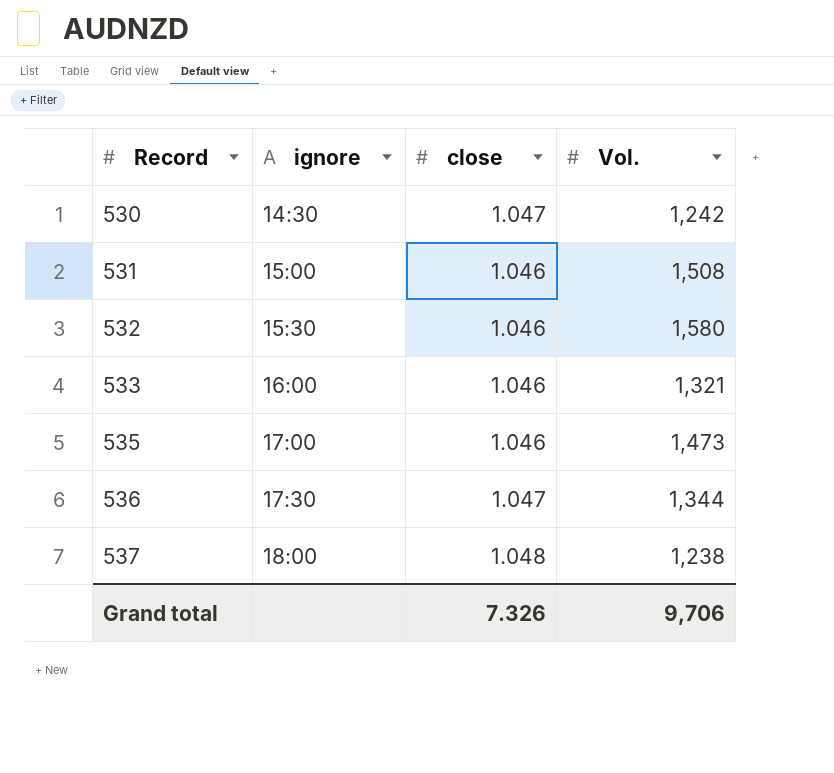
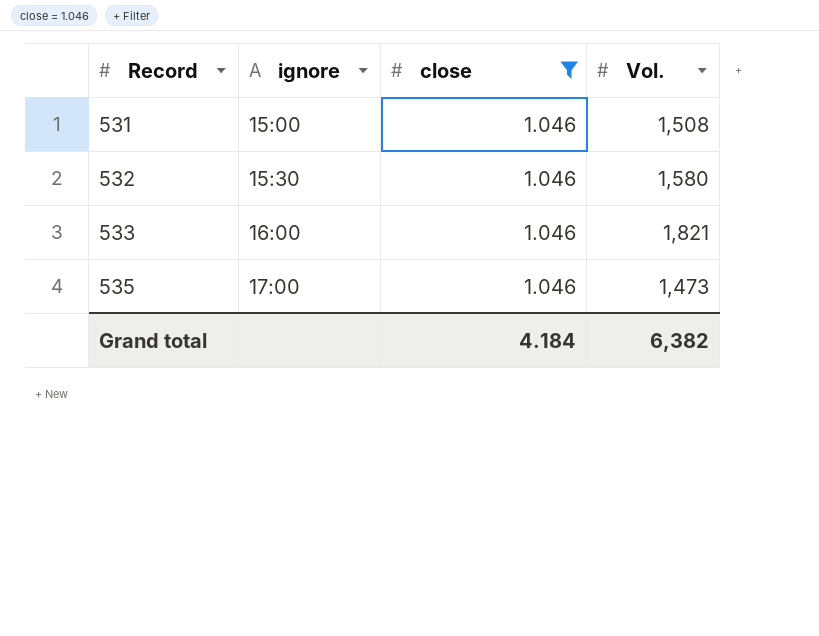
filter: none -> close = 1.046
533 | Vol.: 1,321 -> 1,821
Grand total | close: 7.326 -> 4.184
Grand total | Vol.: 9,706 -> 6,382

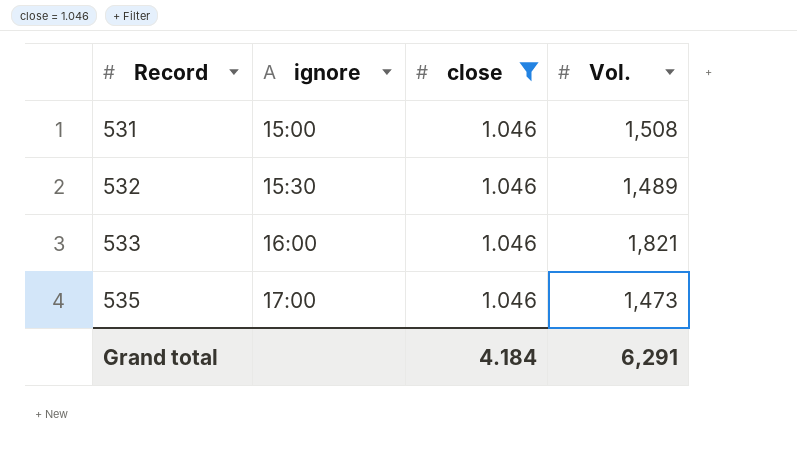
532 | Vol.: 1,580 -> 1,489
Grand total | Vol.: 6,382 -> 6,291

